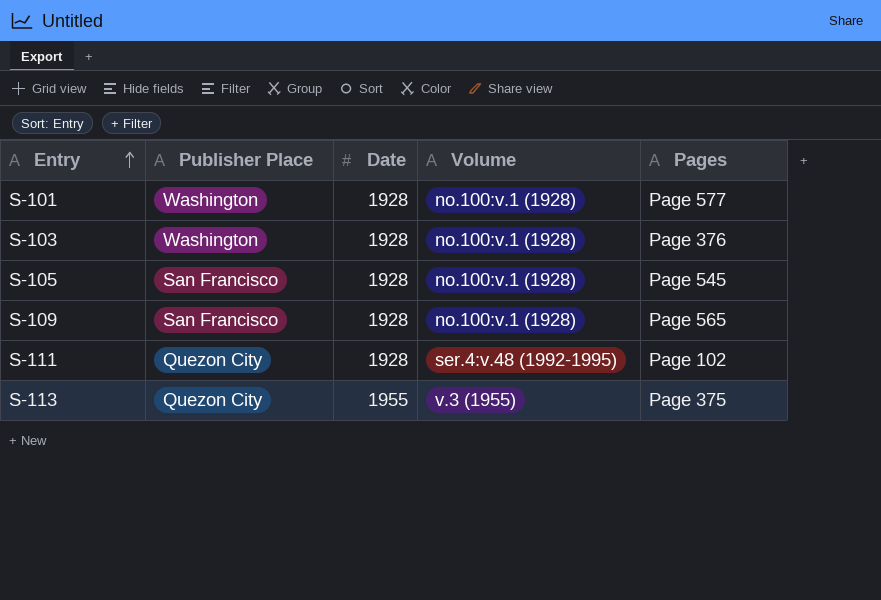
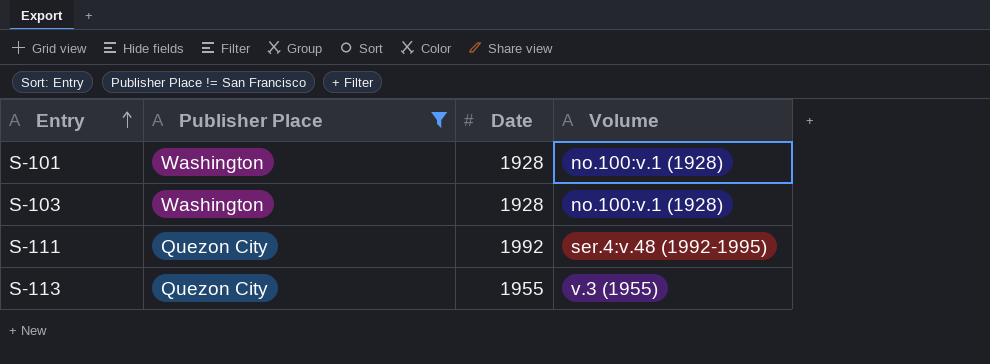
filter: none -> Publisher Place != San Francisco
column Pages | position: 5 -> none
S-111 | Date: 1928 -> 1992

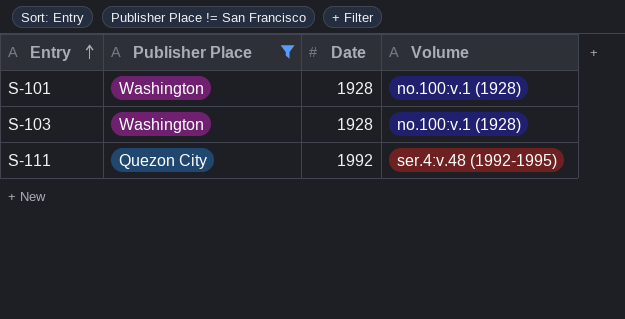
row S-113: Quezon City | 1955 | v.3 (1955) -> none

